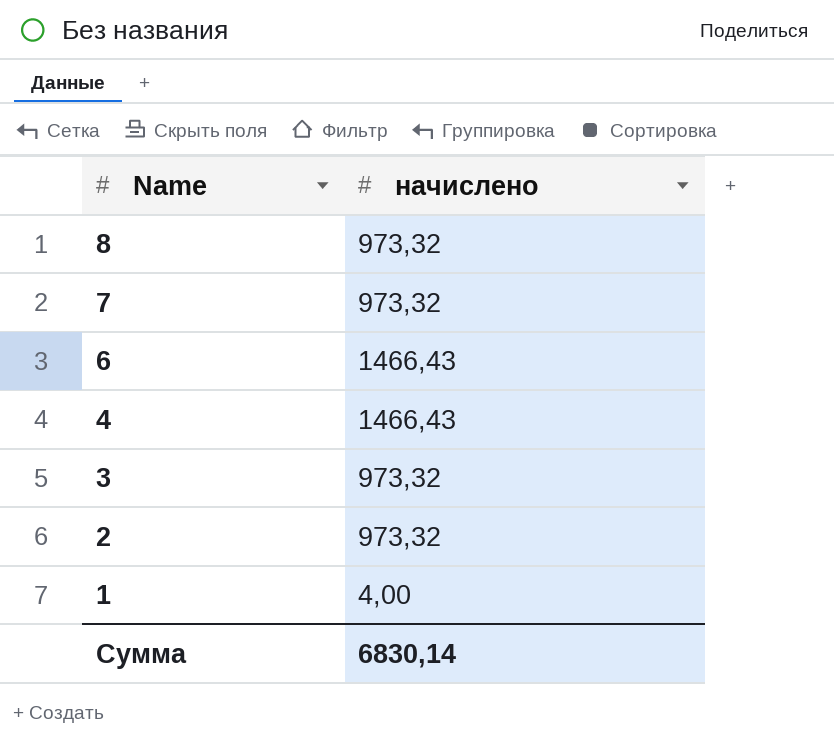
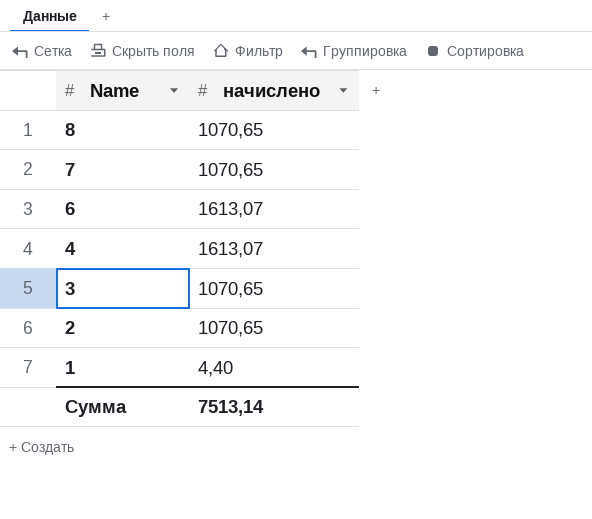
8 | начислено: 973,32 -> 1070,65
7 | начислено: 973,32 -> 1070,65
6 | начислено: 1466,43 -> 1613,07
4 | начислено: 1466,43 -> 1613,07
3 | начислено: 973,32 -> 1070,65
2 | начислено: 973,32 -> 1070,65
1 | начислено: 4,00 -> 4,40
Сумма | начислено: 6830,14 -> 7513,14

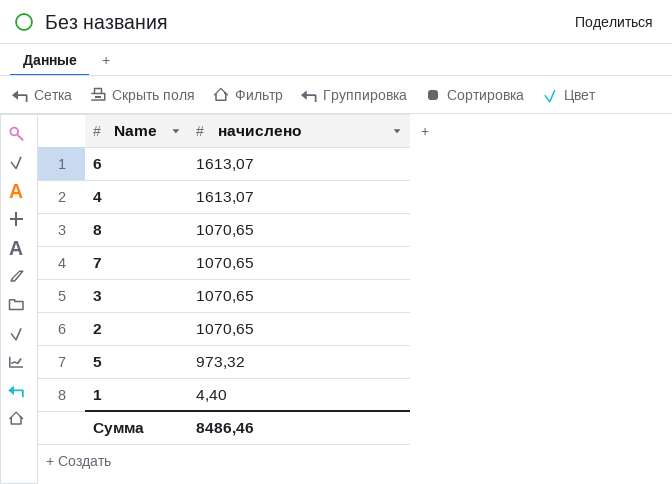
row order: Name descending -> начислено descending
row 5: none -> 973,32
Сумма | начислено: 7513,14 -> 8486,46

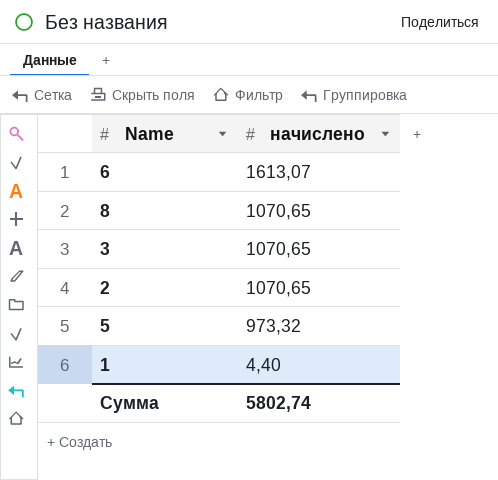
row 4: 1613,07 -> none
row 7: 1070,65 -> none
Сумма | начислено: 8486,46 -> 5802,74

